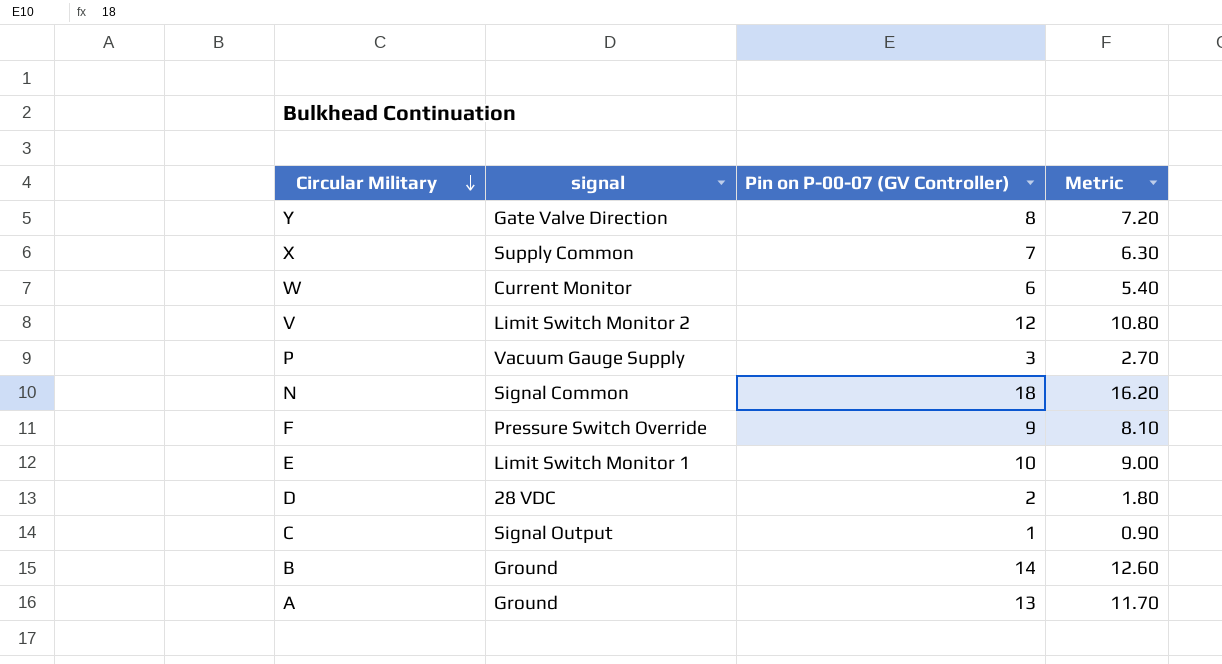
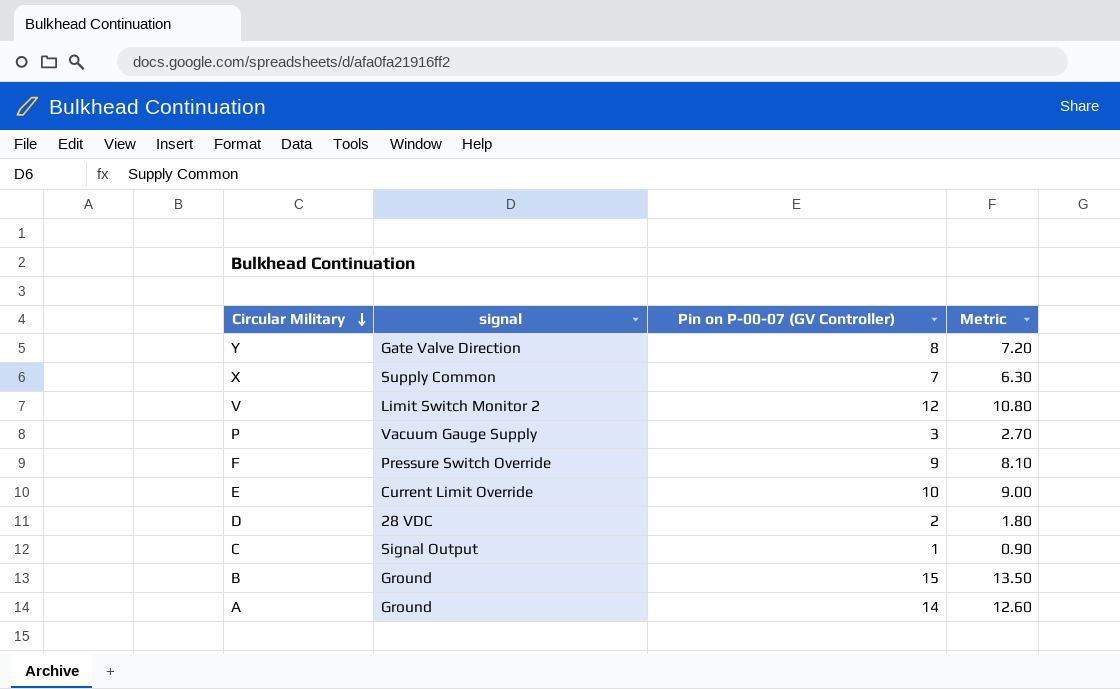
row W: Current Monitor | 6 | 5.40 -> none
row N: Signal Common | 18 | 16.20 -> none
E | signal: Limit Switch Monitor 1 -> Current Limit Override
B | Pin on P-00-07 (GV Controller): 14 -> 15
B | Metric: 12.60 -> 13.50
A | Pin on P-00-07 (GV Controller): 13 -> 14
A | Metric: 11.70 -> 12.60

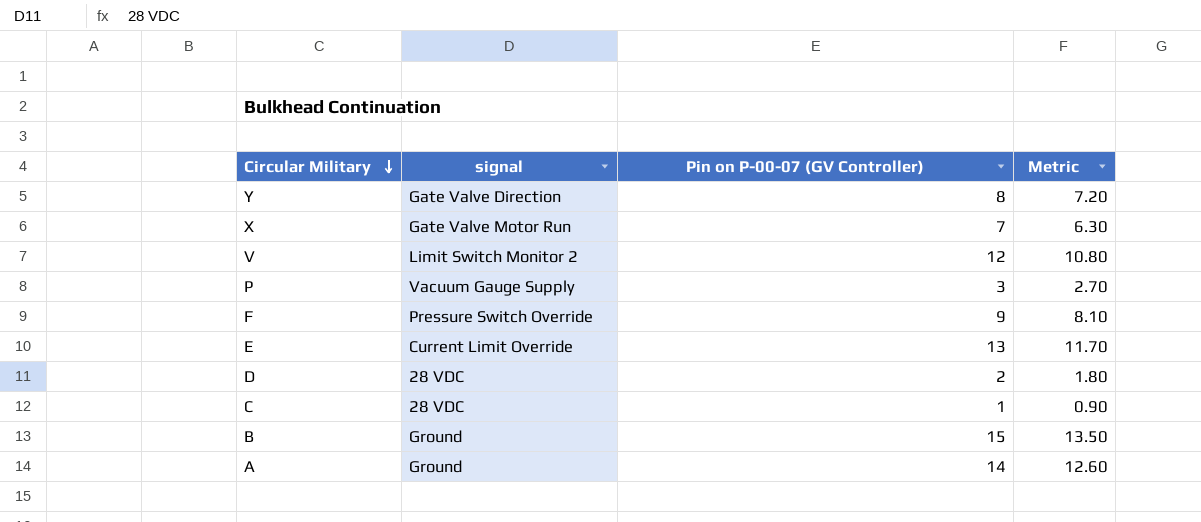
X | signal: Supply Common -> Gate Valve Motor Run
E | Pin on P-00-07 (GV Controller): 10 -> 13
E | Metric: 9.00 -> 11.70
C | signal: Signal Output -> 28 VDC

